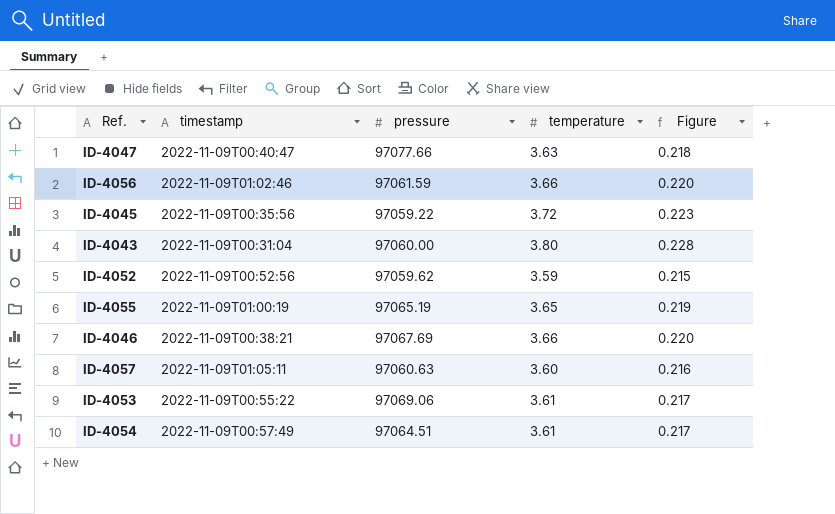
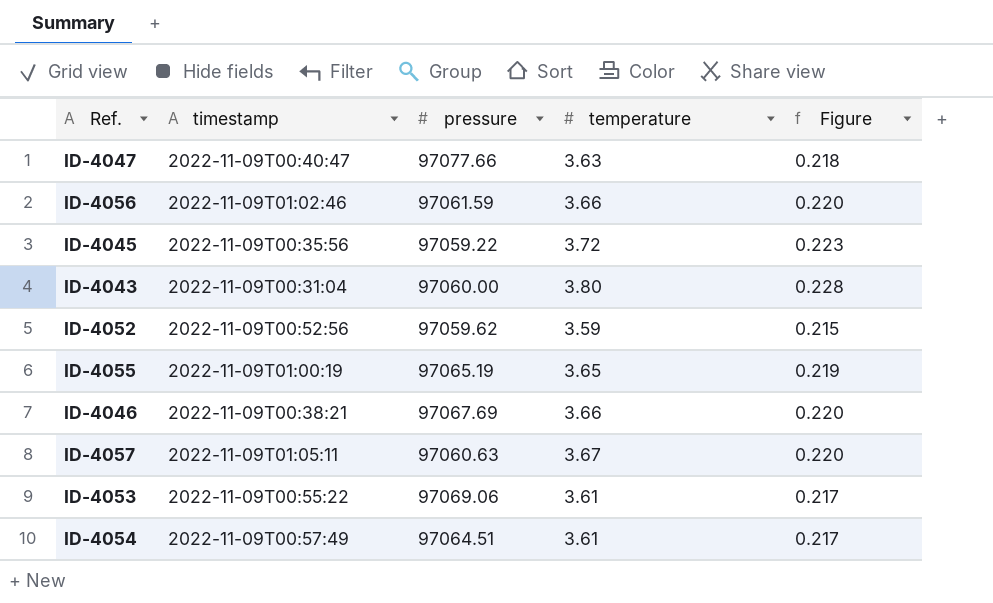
ID-4057 | temperature: 3.60 -> 3.67
ID-4057 | Figure: 0.216 -> 0.220

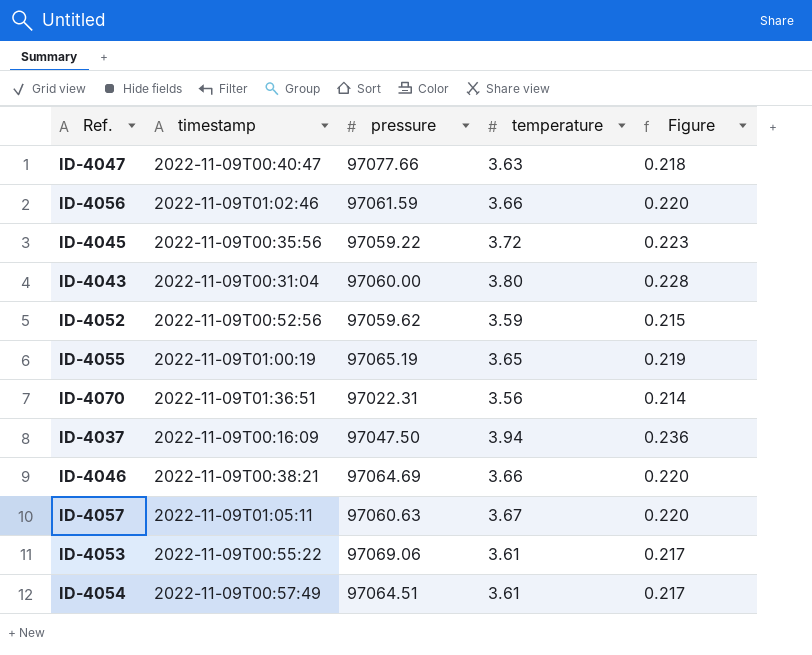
row ID-4070: none -> 2022-11-09T01:36:51 | 97022.31 | 3.56 | 0.214
row ID-4037: none -> 2022-11-09T00:16:09 | 97047.50 | 3.94 | 0.236
ID-4046 | pressure: 97067.69 -> 97064.69

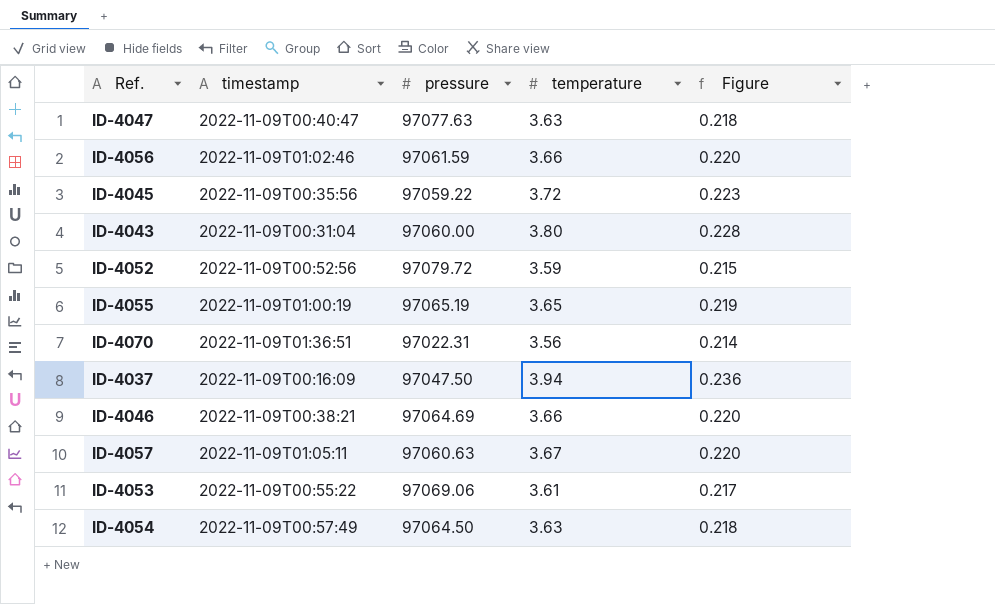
ID-4047 | pressure: 97077.66 -> 97077.63
ID-4052 | pressure: 97059.62 -> 97079.72
ID-4054 | pressure: 97064.51 -> 97064.50
ID-4054 | temperature: 3.61 -> 3.63
ID-4054 | Figure: 0.217 -> 0.218

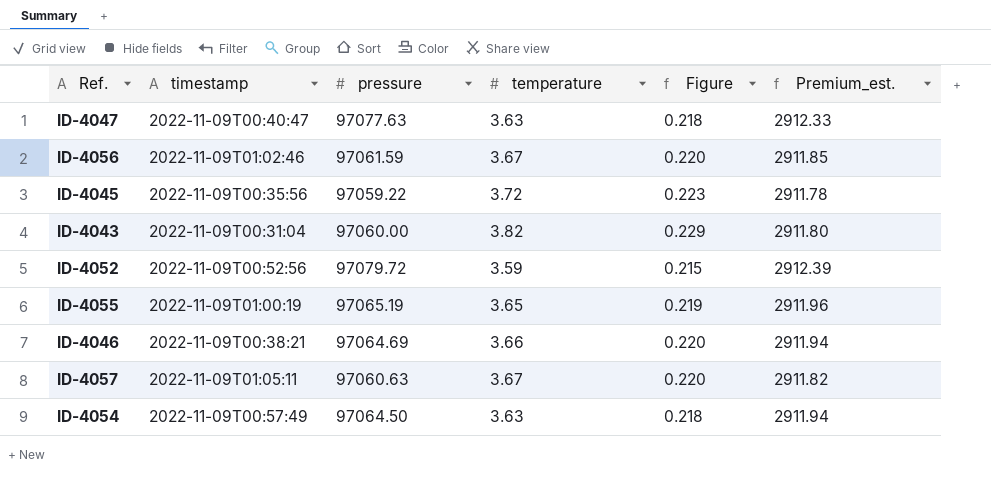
column Premium_est. | formula: none -> [pressure] * 0.03
row ID-4070: 2022-11-09T01:36:51 | 97022.31 | 3.56 | 0.214 -> none
row ID-4037: 2022-11-09T00:16:09 | 97047.50 | 3.94 | 0.236 -> none
row ID-4053: 2022-11-09T00:55:22 | 97069.06 | 3.61 | 0.217 -> none
ID-4056 | temperature: 3.66 -> 3.67
ID-4043 | temperature: 3.80 -> 3.82
ID-4043 | Figure: 0.228 -> 0.229

